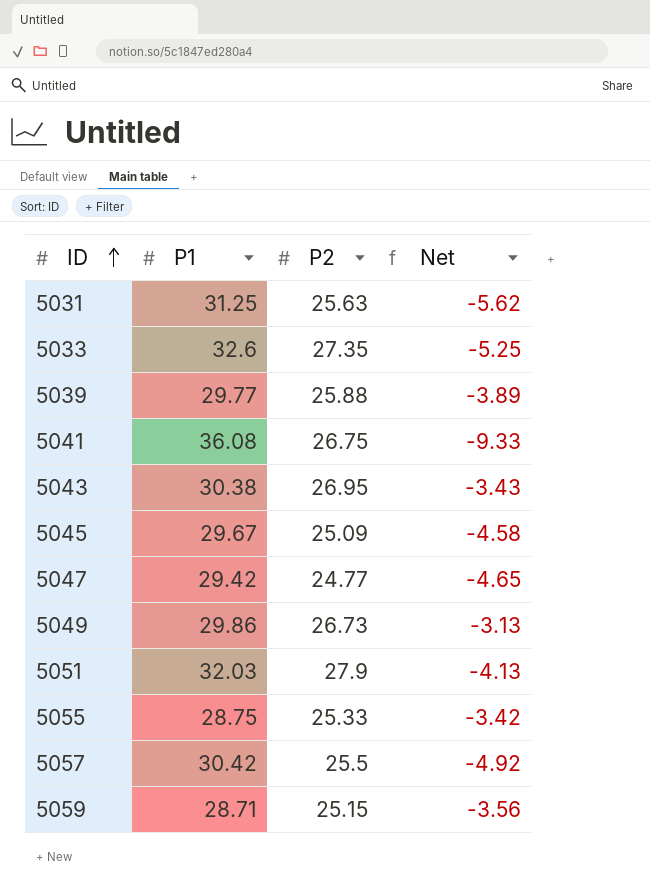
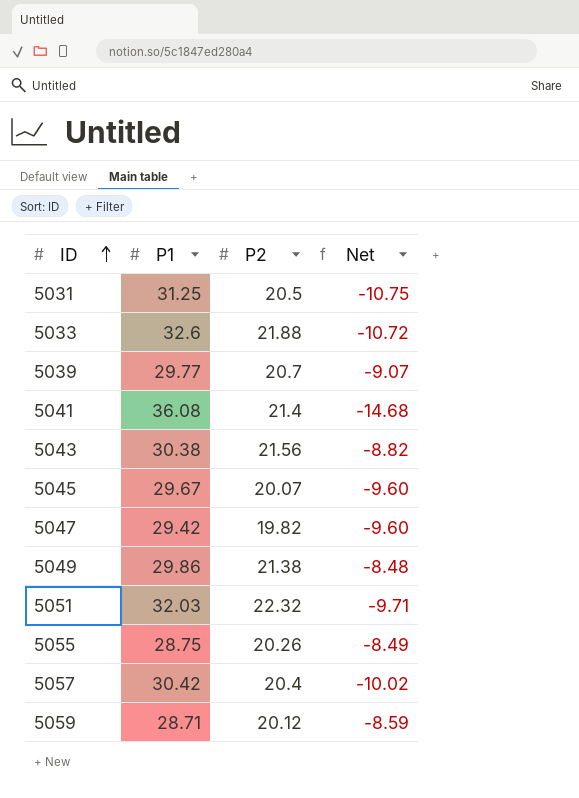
5031 | P2: 25.63 -> 20.5
5031 | Net: -5.62 -> -10.75
5033 | P2: 27.35 -> 21.88
5033 | Net: -5.25 -> -10.72
5039 | P2: 25.88 -> 20.7
5039 | Net: -3.89 -> -9.07
5041 | P2: 26.75 -> 21.4
5041 | Net: -9.33 -> -14.68
5043 | P2: 26.95 -> 21.56
5043 | Net: -3.43 -> -8.82
5045 | P2: 25.09 -> 20.07
5045 | Net: -4.58 -> -9.60
5047 | P2: 24.77 -> 19.82
5047 | Net: -4.65 -> -9.60
5049 | P2: 26.73 -> 21.38
5049 | Net: -3.13 -> -8.48
5051 | P2: 27.9 -> 22.32
5051 | Net: -4.13 -> -9.71
5055 | P2: 25.33 -> 20.26
5055 | Net: -3.42 -> -8.49
5057 | P2: 25.5 -> 20.4
5057 | Net: -4.92 -> -10.02
5059 | P2: 25.15 -> 20.12
5059 | Net: -3.56 -> -8.59

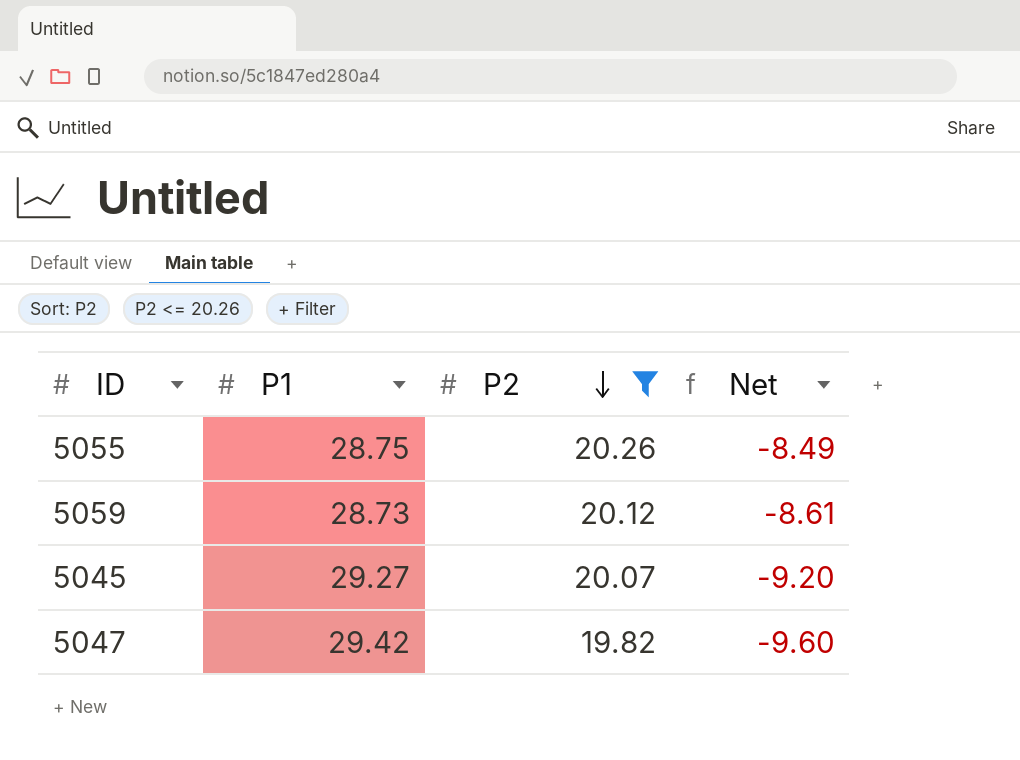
filter: none -> P2 <= 20.26
row order: ID ascending -> P2 descending
5059 | P1: 28.71 -> 28.73
5059 | Net: -8.59 -> -8.61
5045 | P1: 29.67 -> 29.27
5045 | Net: -9.60 -> -9.20

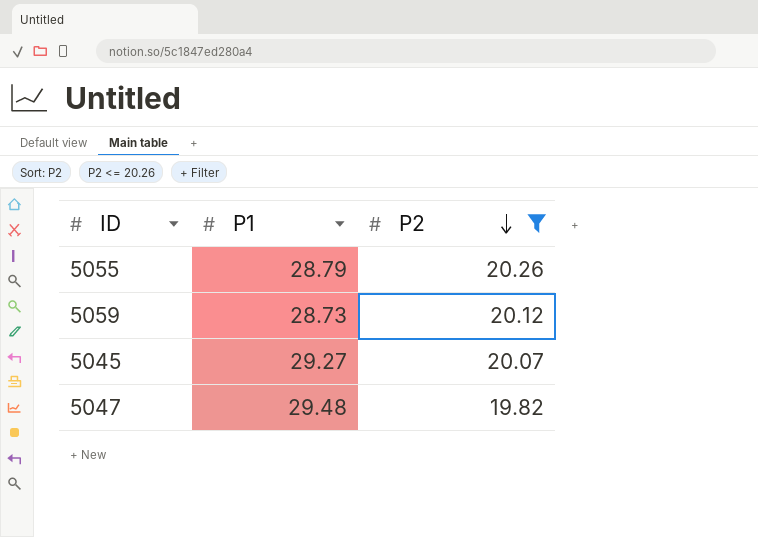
column Net | formula: [P2] - [P1] -> none
5055 | P1: 28.75 -> 28.79
5047 | P1: 29.42 -> 29.48

